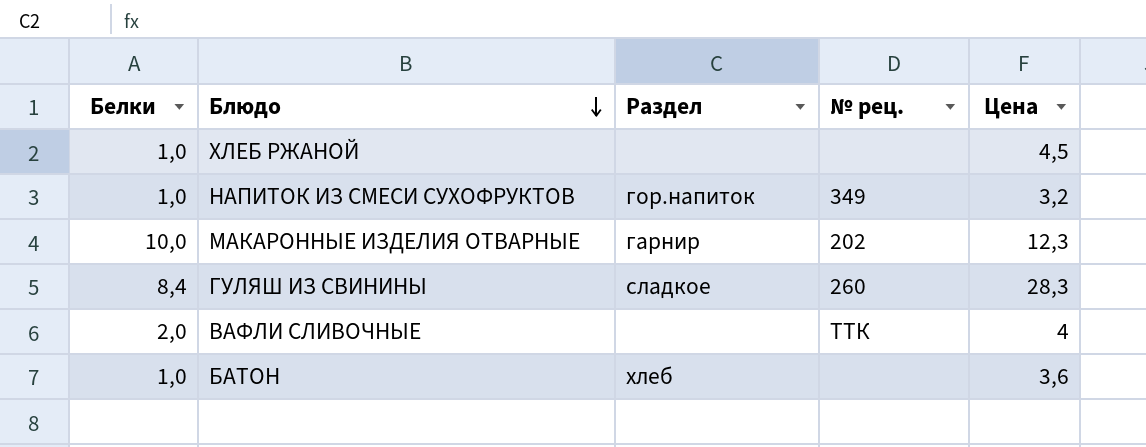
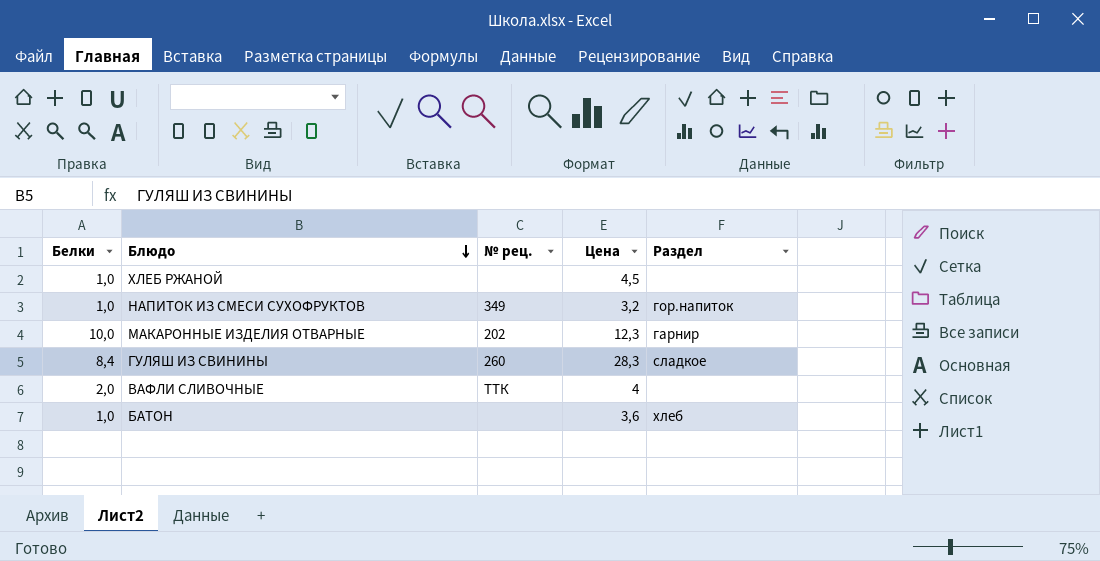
column Раздел | position: 3 -> 5

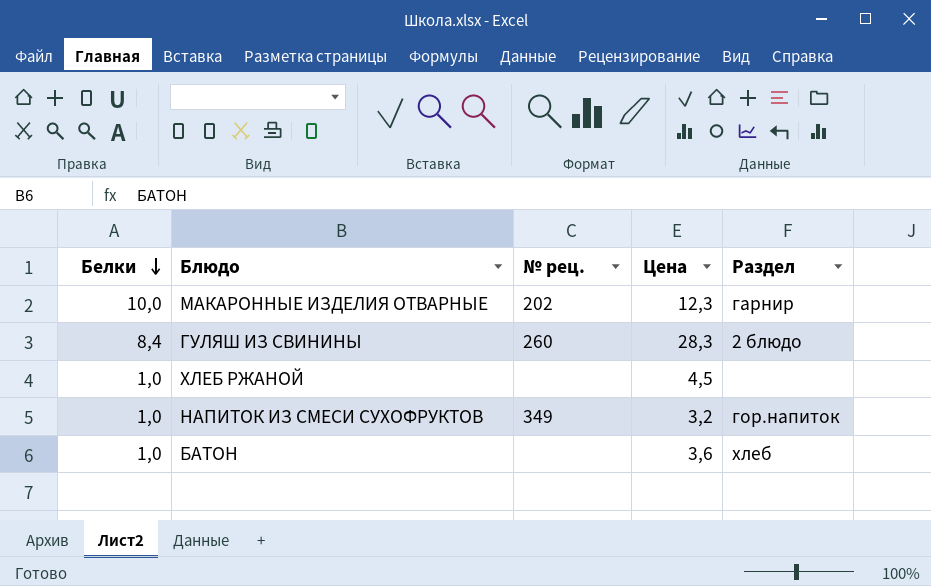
row order: Блюдо descending -> Белки descending
row ВАФЛИ СЛИВОЧНЫЕ: 2,0 | ТТК | 4 | none -> none
ГУЛЯШ ИЗ СВИНИНЫ | Раздел: сладкое -> 2 блюдо

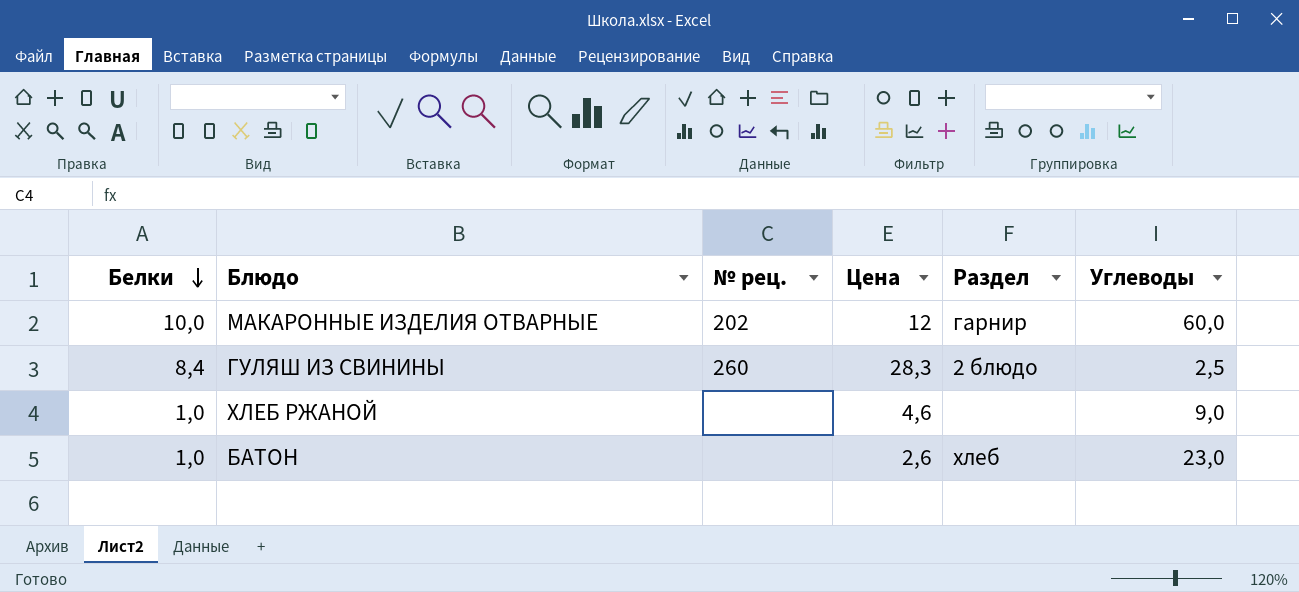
column Углеводы | position: none -> 6
row НАПИТОК ИЗ СМЕСИ СУХОФРУКТОВ: 1,0 | 349 | 3,2 | гор.напиток -> none
МАКАРОННЫЕ ИЗДЕЛИЯ ОТВАРНЫЕ | Цена: 12,3 -> 12
ХЛЕБ РЖАНОЙ | Цена: 4,5 -> 4,6
БАТОН | Цена: 3,6 -> 2,6

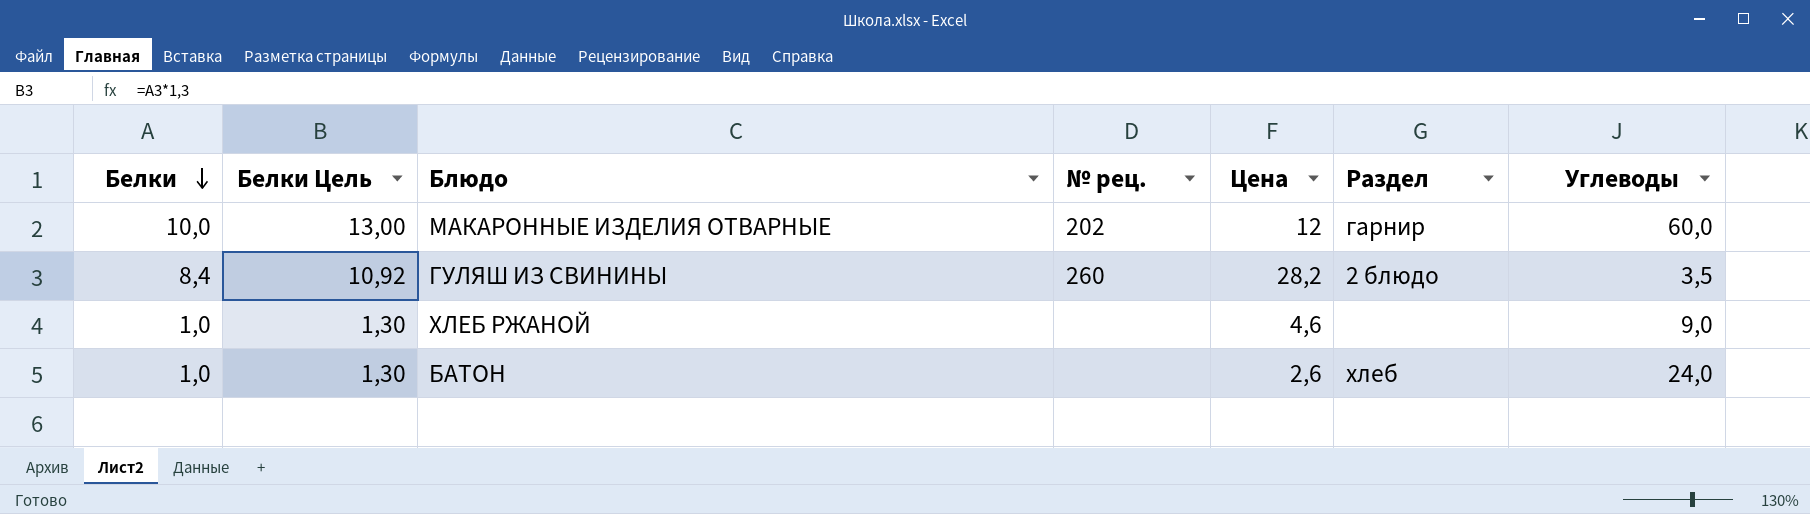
column Белки Цель | formula: none -> [Белки] * 1,3
ГУЛЯШ ИЗ СВИНИНЫ | Цена: 28,3 -> 28,2
ГУЛЯШ ИЗ СВИНИНЫ | Углеводы: 2,5 -> 3,5
БАТОН | Углеводы: 23,0 -> 24,0

